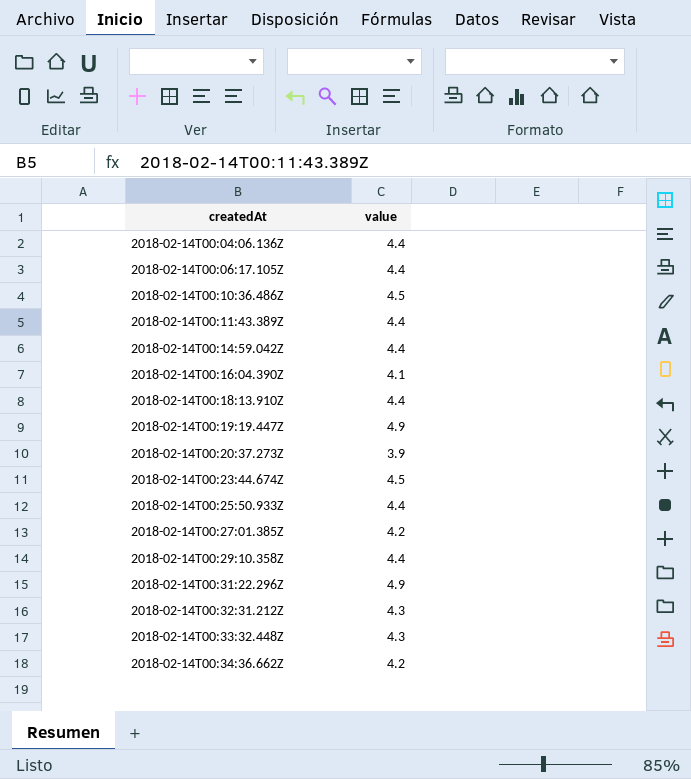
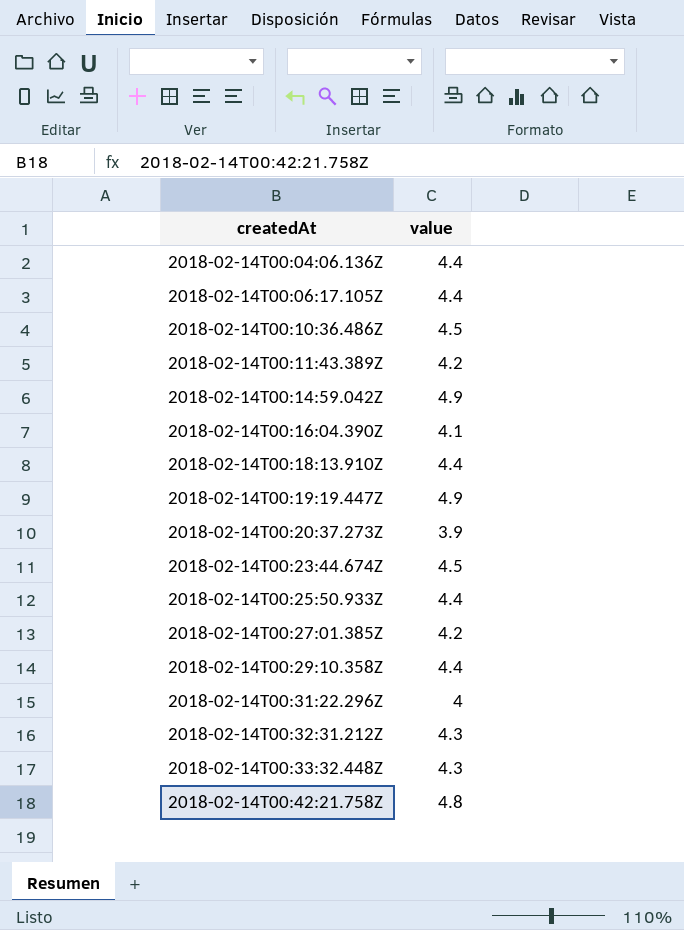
row 2018-02-14T00:34:36.662Z: 4.2 -> none
2018-02-14T00:11:43.389Z | value: 4.4 -> 4.2
2018-02-14T00:14:59.042Z | value: 4.4 -> 4.9
2018-02-14T00:31:22.296Z | value: 4.9 -> 4
row 2018-02-14T00:42:21.758Z: none -> 4.8

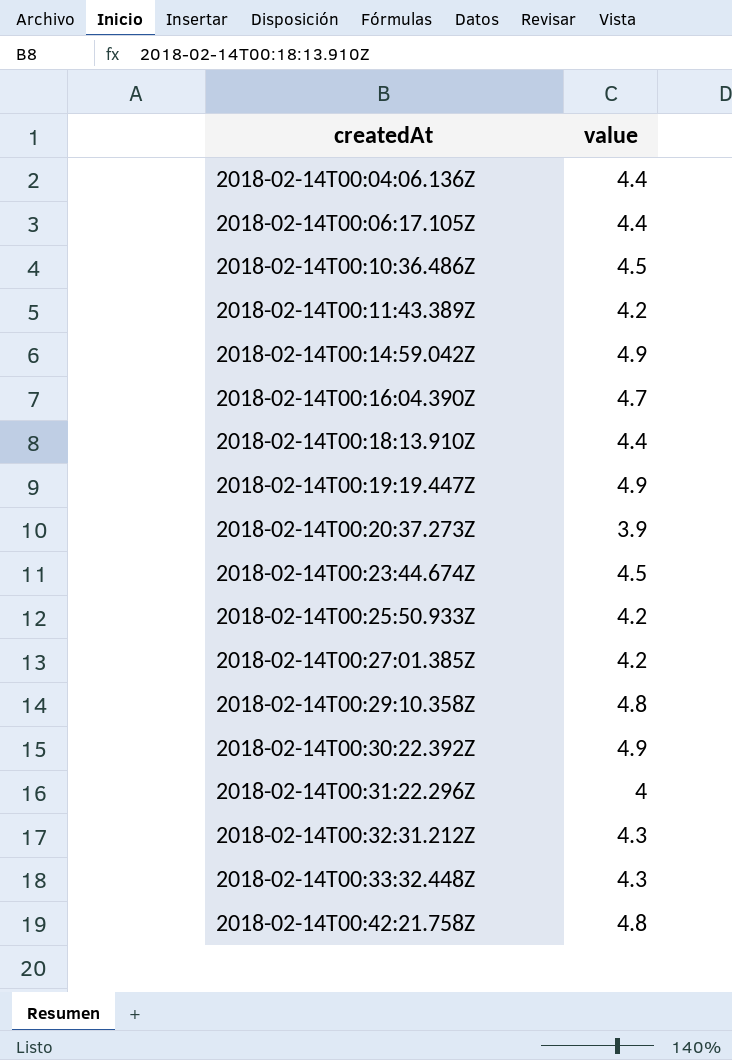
2018-02-14T00:16:04.390Z | value: 4.1 -> 4.7
2018-02-14T00:25:50.933Z | value: 4.4 -> 4.2
2018-02-14T00:29:10.358Z | value: 4.4 -> 4.8
row 2018-02-14T00:30:22.392Z: none -> 4.9

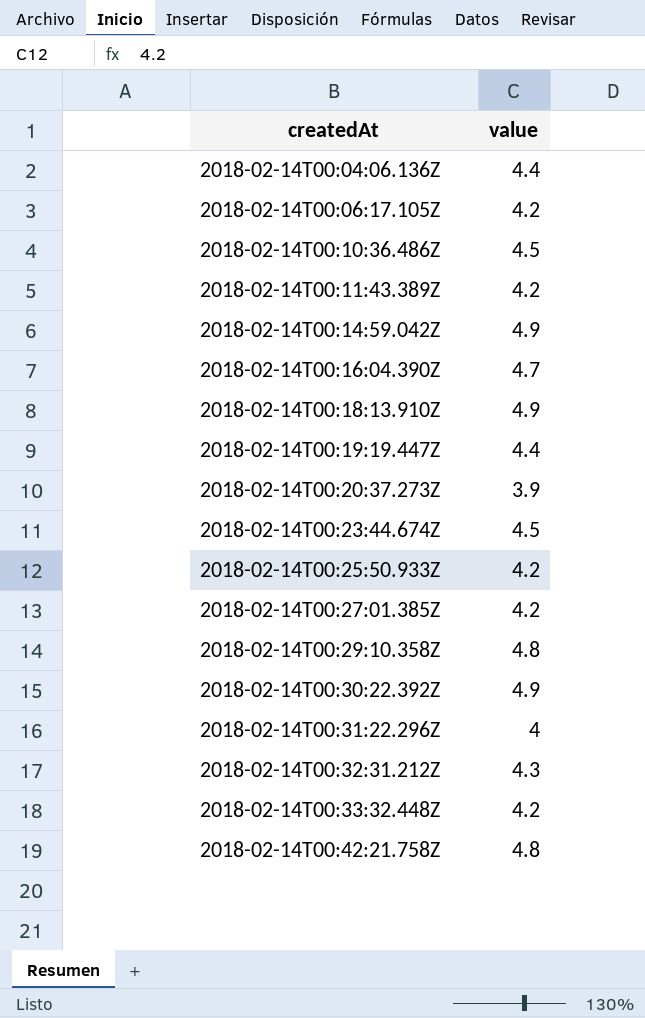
2018-02-14T00:06:17.105Z | value: 4.4 -> 4.2
2018-02-14T00:18:13.910Z | value: 4.4 -> 4.9
2018-02-14T00:19:19.447Z | value: 4.9 -> 4.4
2018-02-14T00:33:32.448Z | value: 4.3 -> 4.2

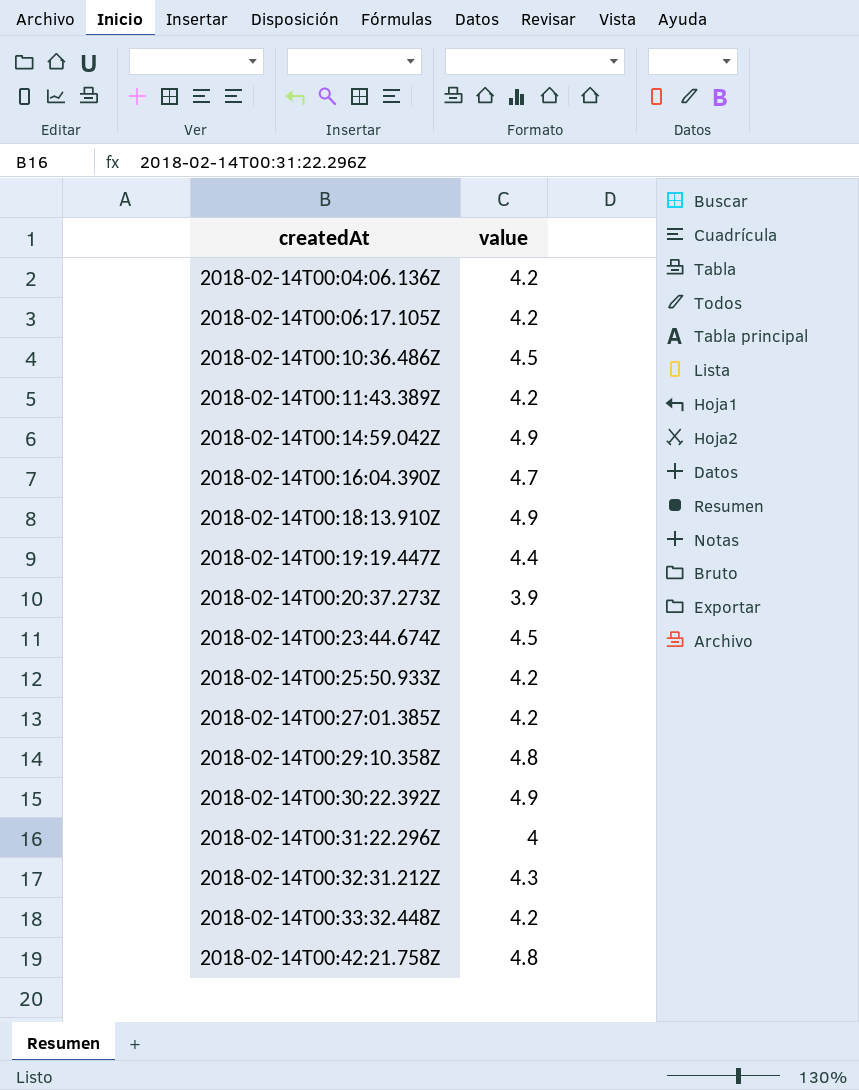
2018-02-14T00:04:06.136Z | value: 4.4 -> 4.2

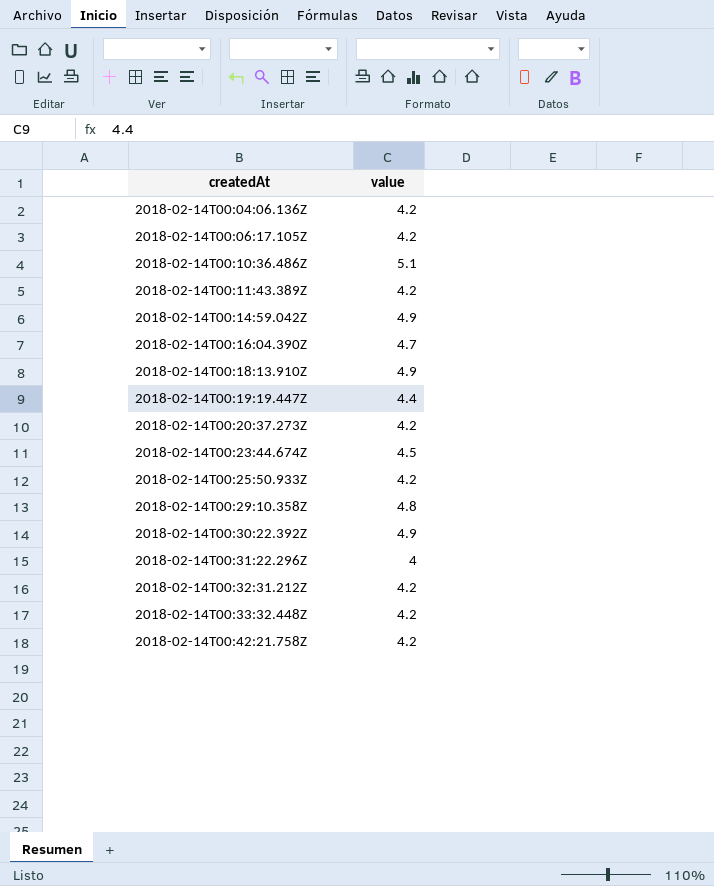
row 2018-02-14T00:27:01.385Z: 4.2 -> none
2018-02-14T00:10:36.486Z | value: 4.5 -> 5.1
2018-02-14T00:20:37.273Z | value: 3.9 -> 4.2
2018-02-14T00:32:31.212Z | value: 4.3 -> 4.2
2018-02-14T00:42:21.758Z | value: 4.8 -> 4.2

